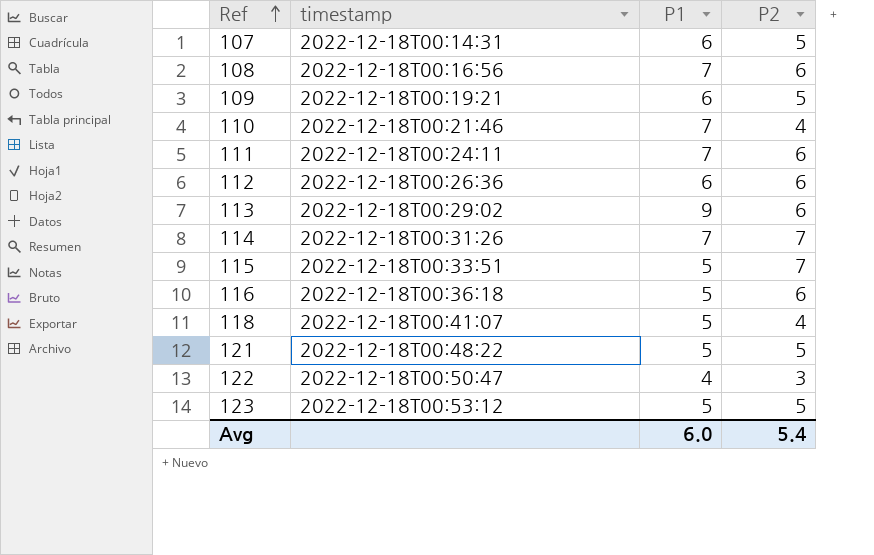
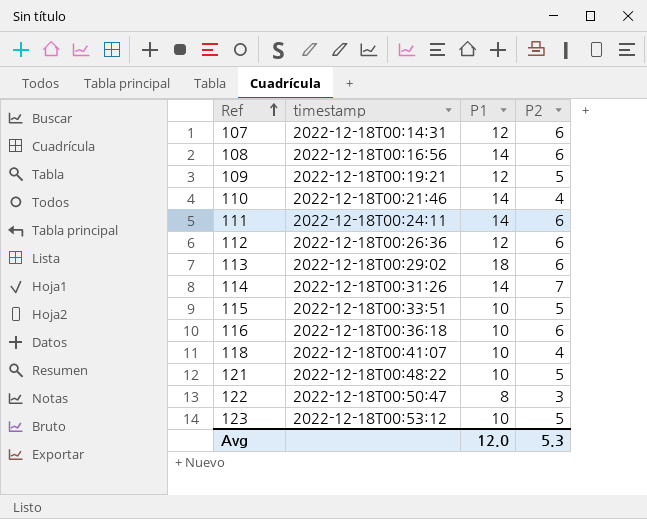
107 | P1: 6 -> 12
107 | P2: 5 -> 6
108 | P1: 7 -> 14
109 | P1: 6 -> 12
110 | P1: 7 -> 14
111 | P1: 7 -> 14
112 | P1: 6 -> 12
113 | P1: 9 -> 18
114 | P1: 7 -> 14
115 | P1: 5 -> 10
115 | P2: 7 -> 5
116 | P1: 5 -> 10
118 | P1: 5 -> 10
121 | P1: 5 -> 10
122 | P1: 4 -> 8
123 | P1: 5 -> 10
Avg | P1: 6.0 -> 12.0
Avg | P2: 5.4 -> 5.3

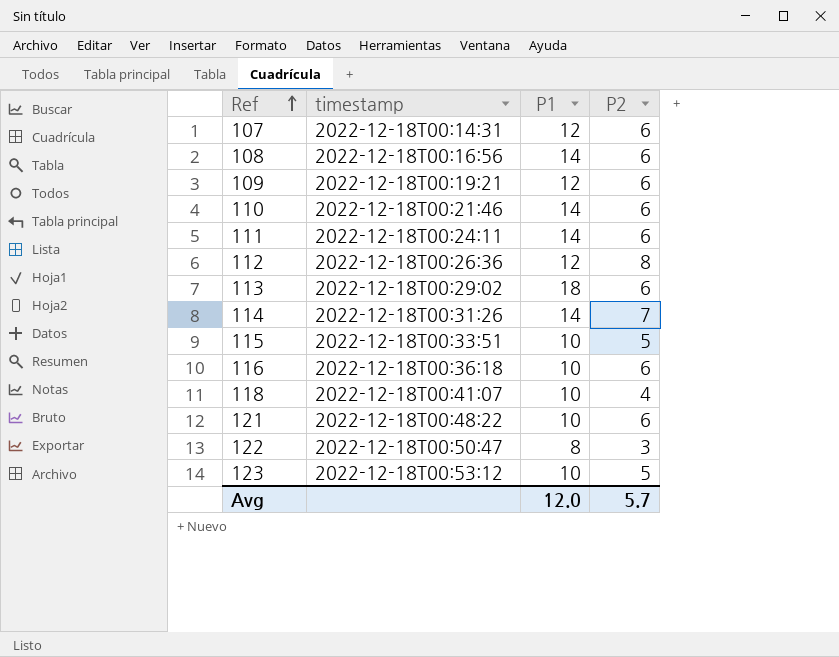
109 | P2: 5 -> 6
110 | P2: 4 -> 6
112 | P2: 6 -> 8
121 | P2: 5 -> 6
Avg | P2: 5.3 -> 5.7

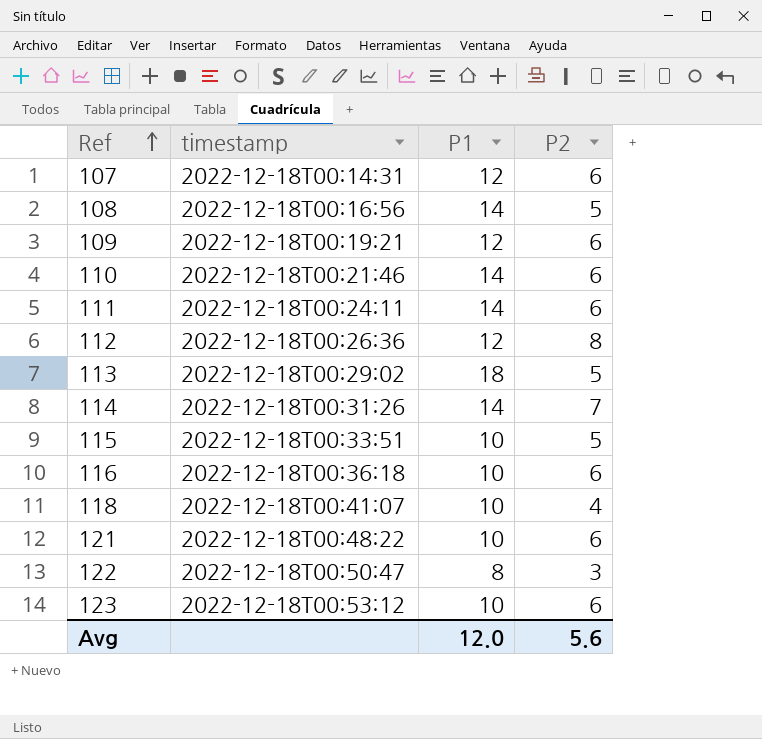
108 | P2: 6 -> 5
113 | P2: 6 -> 5
123 | P2: 5 -> 6
Avg | P2: 5.7 -> 5.6

